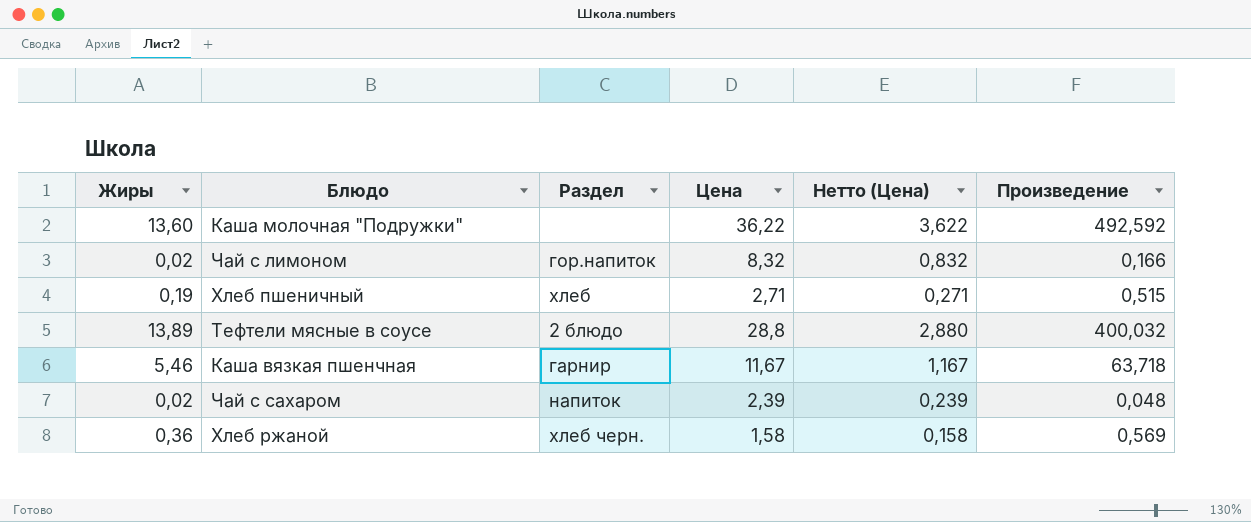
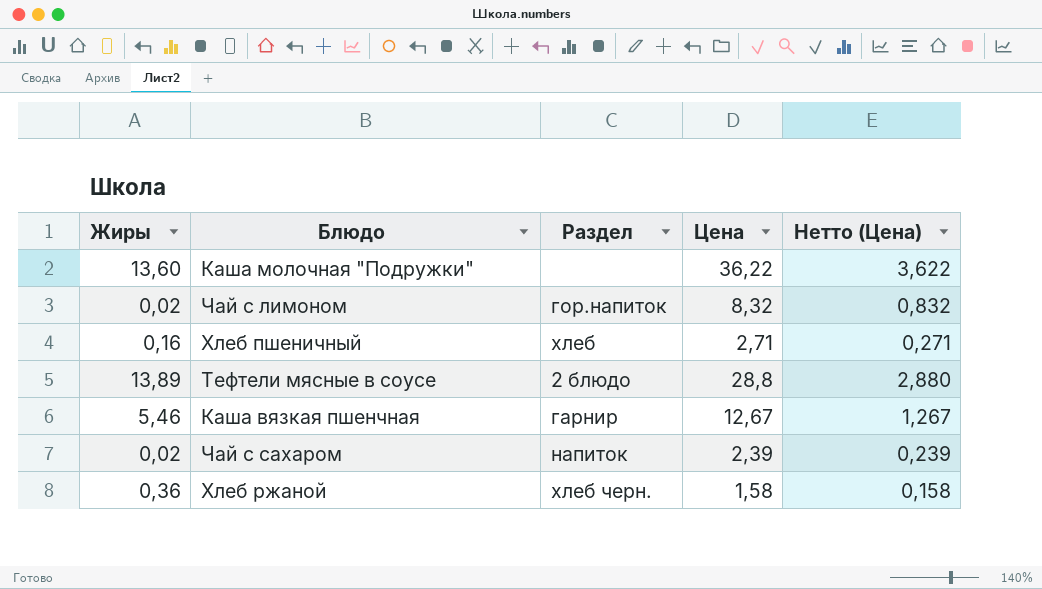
column Произведение | formula: [Жиры] * [Цена] -> none
Хлеб пшеничный | Жиры: 0,19 -> 0,16
Каша вязкая пшенчная | Цена: 11,67 -> 12,67
Каша вязкая пшенчная | Нетто (Цена): 1,167 -> 1,267

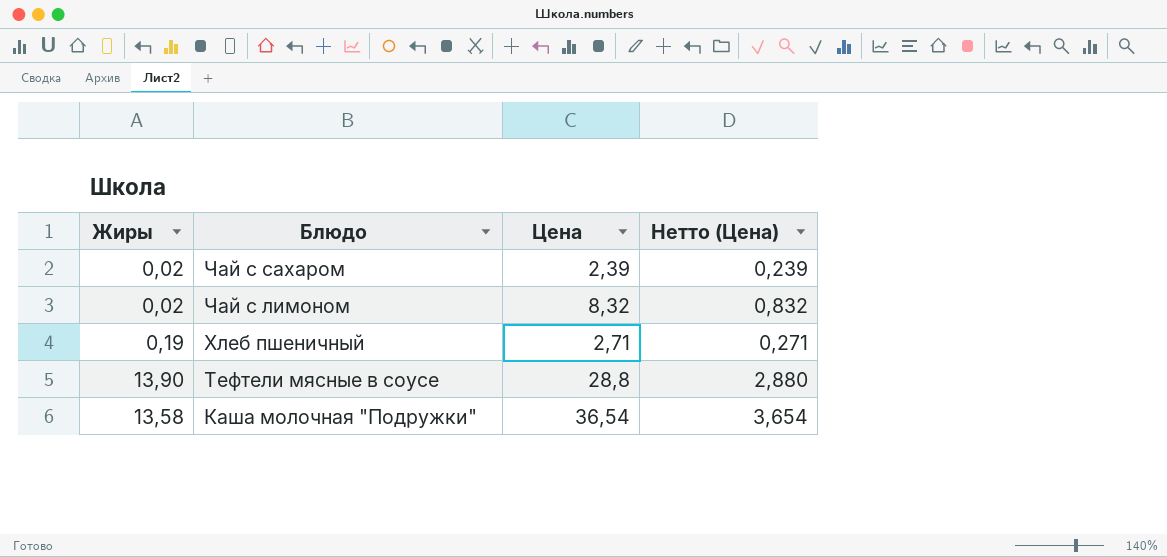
row order: none -> Блюдо descending
column Раздел | position: 3 -> none
row Каша вязкая пшенчная: 5,46 | гарнир | 12,67 | 1,267 -> none
row Хлеб ржаной: 0,36 | хлеб черн. | 1,58 | 0,158 -> none
Хлеб пшеничный | Жиры: 0,16 -> 0,19
Тефтели мясные в соусе | Жиры: 13,89 -> 13,90
Каша молочная "Подружки" | Жиры: 13,60 -> 13,58
Каша молочная "Подружки" | Цена: 36,22 -> 36,54
Каша молочная "Подружки" | Нетто (Цена): 3,622 -> 3,654

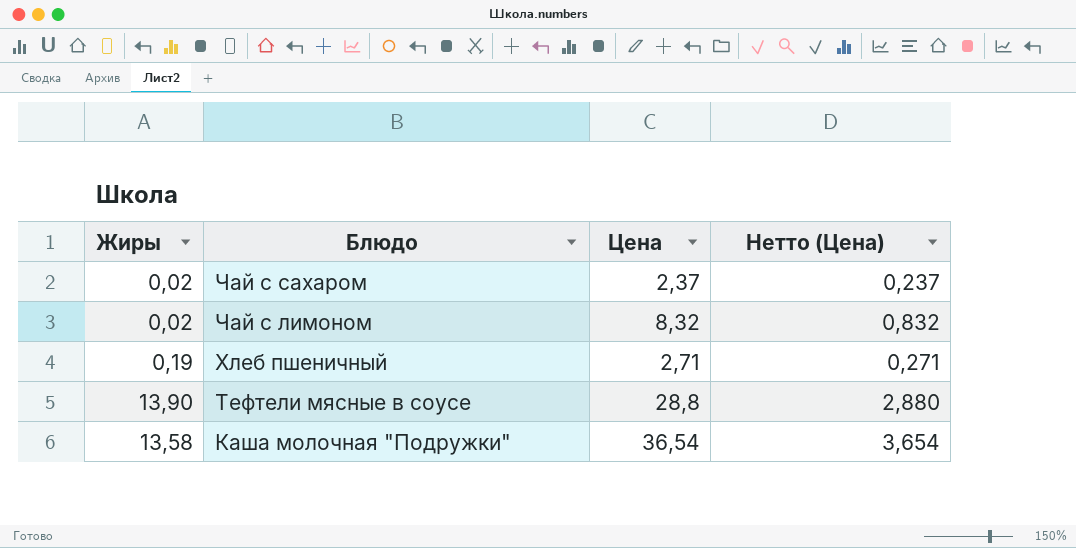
Чай с сахаром | Цена: 2,39 -> 2,37
Чай с сахаром | Нетто (Цена): 0,239 -> 0,237

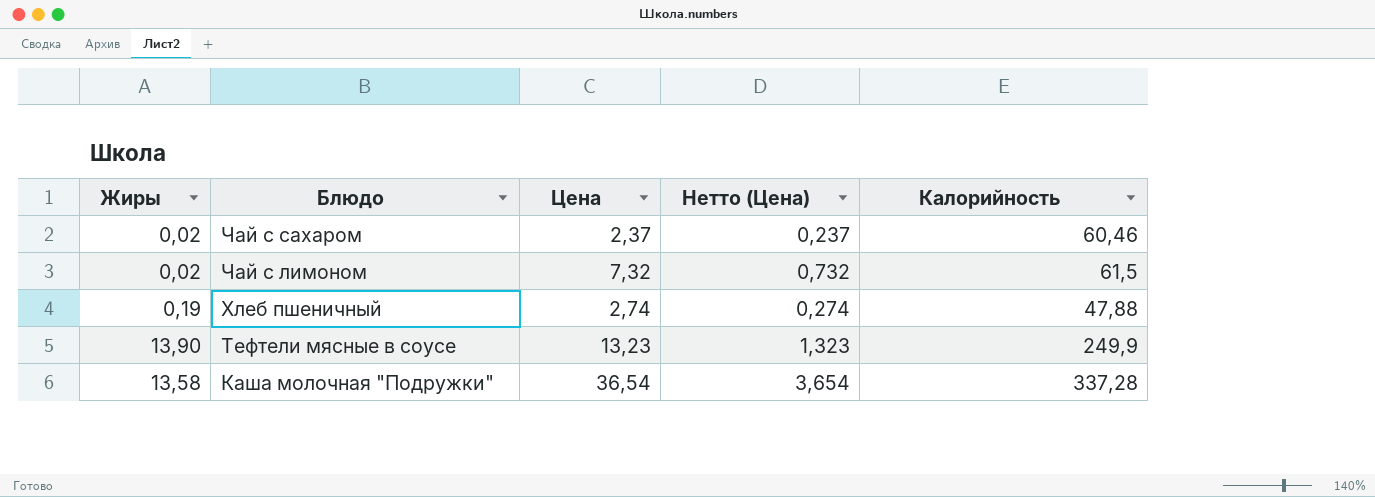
column Калорийность | position: none -> 5
Чай с лимоном | Цена: 8,32 -> 7,32
Чай с лимоном | Нетто (Цена): 0,832 -> 0,732
Хлеб пшеничный | Цена: 2,71 -> 2,74
Хлеб пшеничный | Нетто (Цена): 0,271 -> 0,274
Тефтели мясные в соусе | Цена: 28,8 -> 13,23
Тефтели мясные в соусе | Нетто (Цена): 2,880 -> 1,323

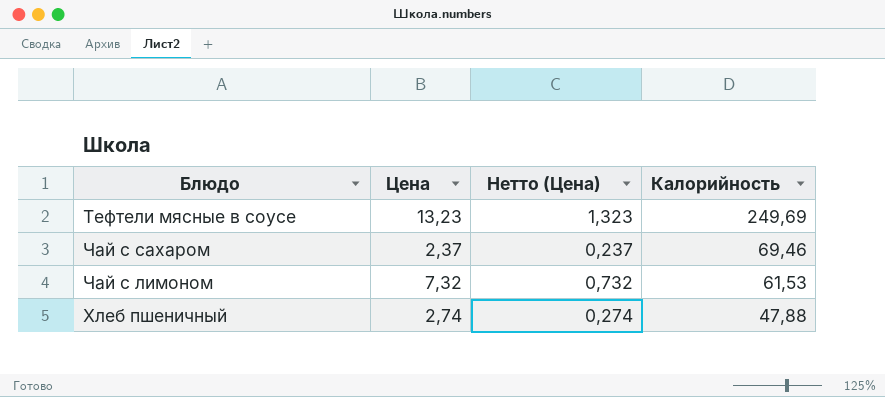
row order: Блюдо descending -> Калорийность descending
column Жиры | position: 1 -> none
row Каша молочная "Подружки": 13,58 | 36,54 | 3,654 | 337,28 -> none
Тефтели мясные в соусе | Калорийность: 249,9 -> 249,69
Чай с сахаром | Калорийность: 60,46 -> 69,46
Чай с лимоном | Калорийность: 61,5 -> 61,53

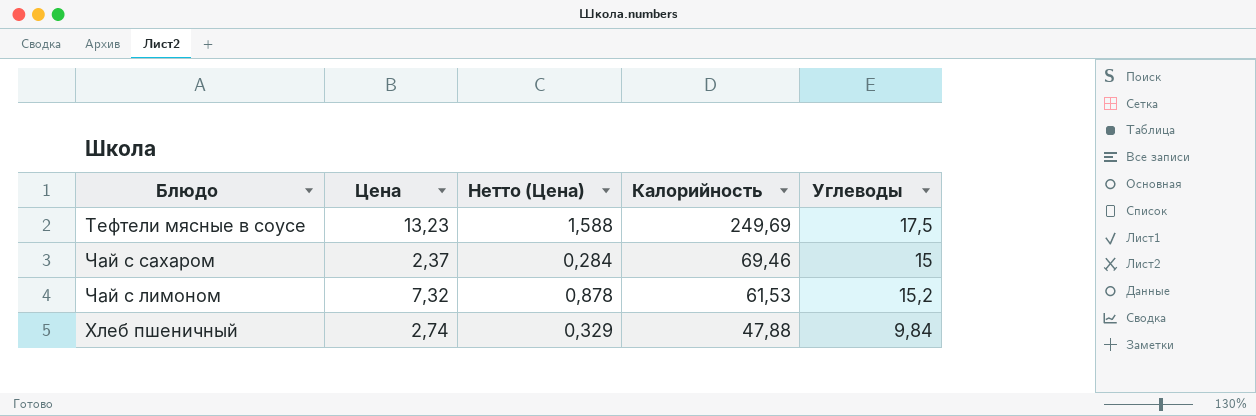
column Нетто (Цена) | formula: [Цена] * 0,1 -> [Цена] * 0,12
column Углеводы | position: none -> 5

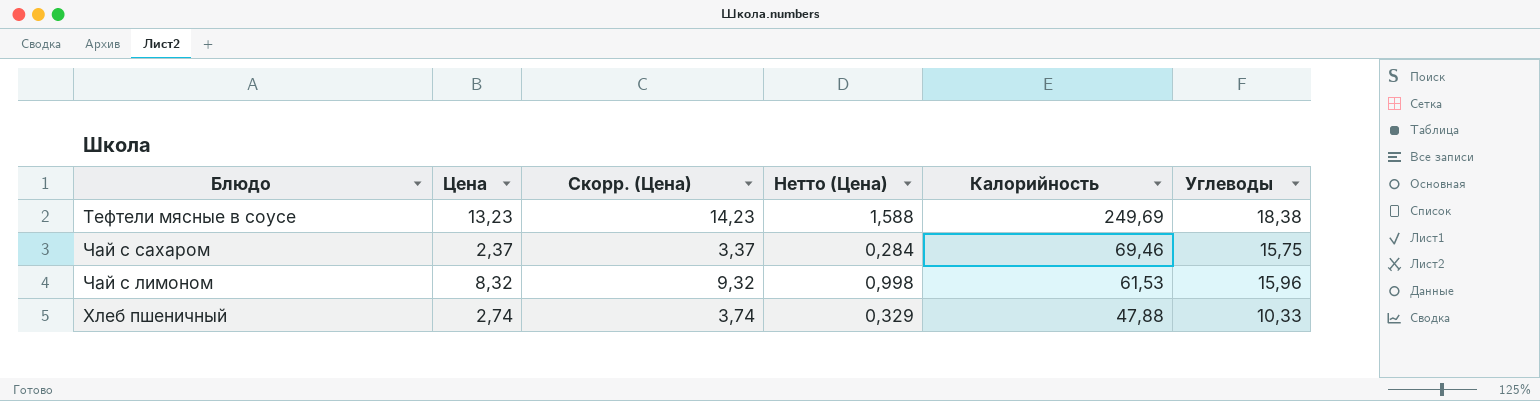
column Скорр. (Цена) | formula: none -> [Цена] + 1
Тефтели мясные в соусе | Углеводы: 17,5 -> 18,38
Чай с сахаром | Углеводы: 15 -> 15,75
Чай с лимоном | Цена: 7,32 -> 8,32
Чай с лимоном | Нетто (Цена): 0,878 -> 0,998
Чай с лимоном | Углеводы: 15,2 -> 15,96
Хлеб пшеничный | Углеводы: 9,84 -> 10,33

